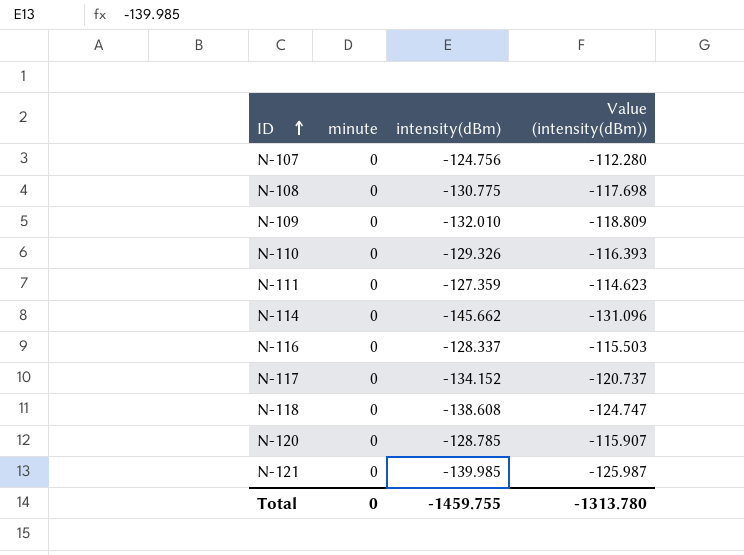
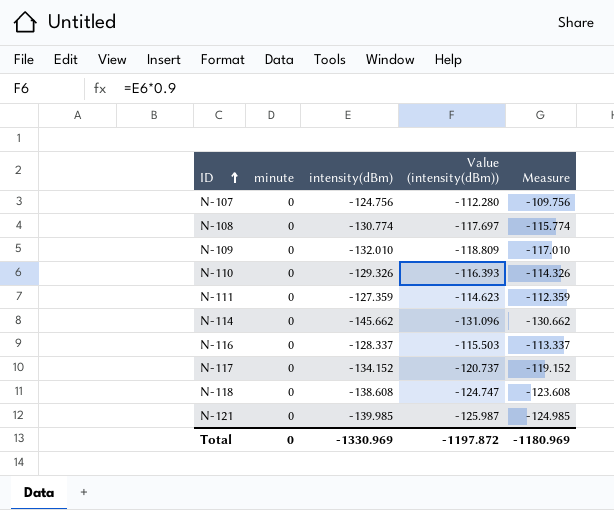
column Measure | formula: none -> [intensity(dBm)] + 15
row N-120: 0 | -128.785 | -115.907 -> none
N-108 | intensity(dBm): -130.775 -> -130.774
N-108 | Value (intensity(dBm)): -117.698 -> -117.697
Total | intensity(dBm): -1459.755 -> -1330.969
Total | Value (intensity(dBm)): -1313.780 -> -1197.872

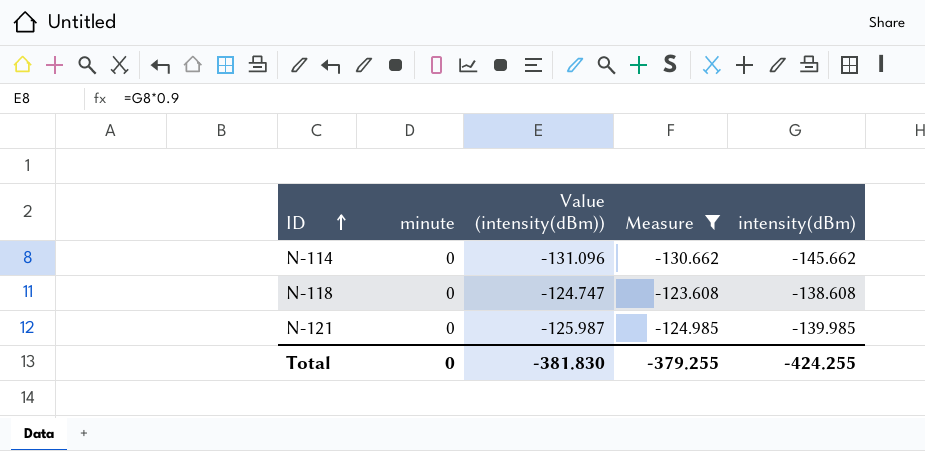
filter: none -> Measure <= -123.608
column intensity(dBm) | position: 3 -> 5
Total | Value (intensity(dBm)): -1197.872 -> -381.830
Total | Measure: -1180.969 -> -379.255
Total | intensity(dBm): -1330.969 -> -424.255

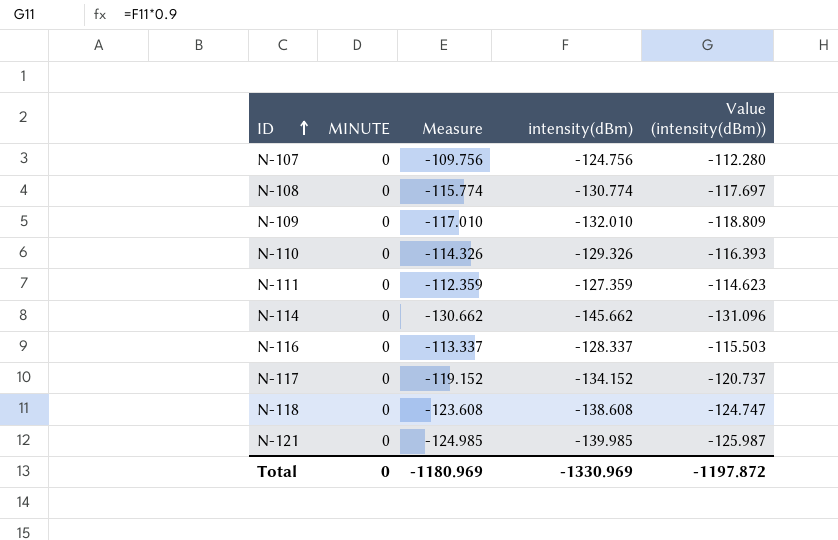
filter: Measure <= -123.608 -> none
column name: minute -> MINUTE
column Value (intensity(dBm)) | position: 3 -> 5
Total | Measure: -379.255 -> -1180.969
Total | intensity(dBm): -424.255 -> -1330.969
Total | Value (intensity(dBm)): -381.830 -> -1197.872

